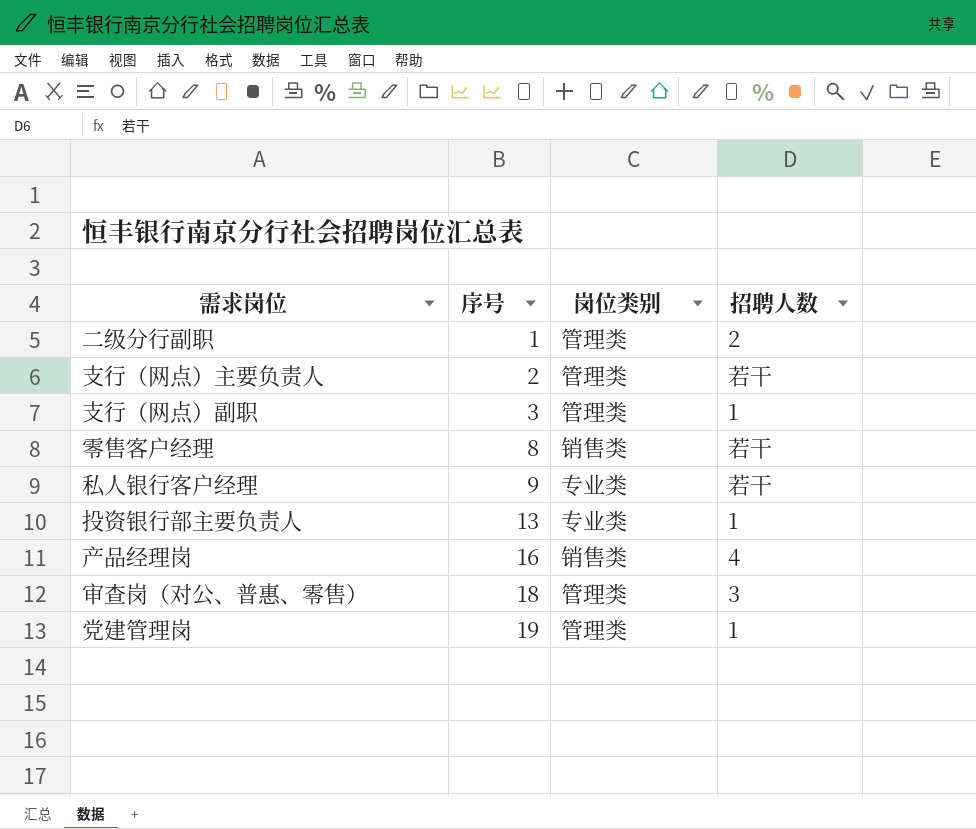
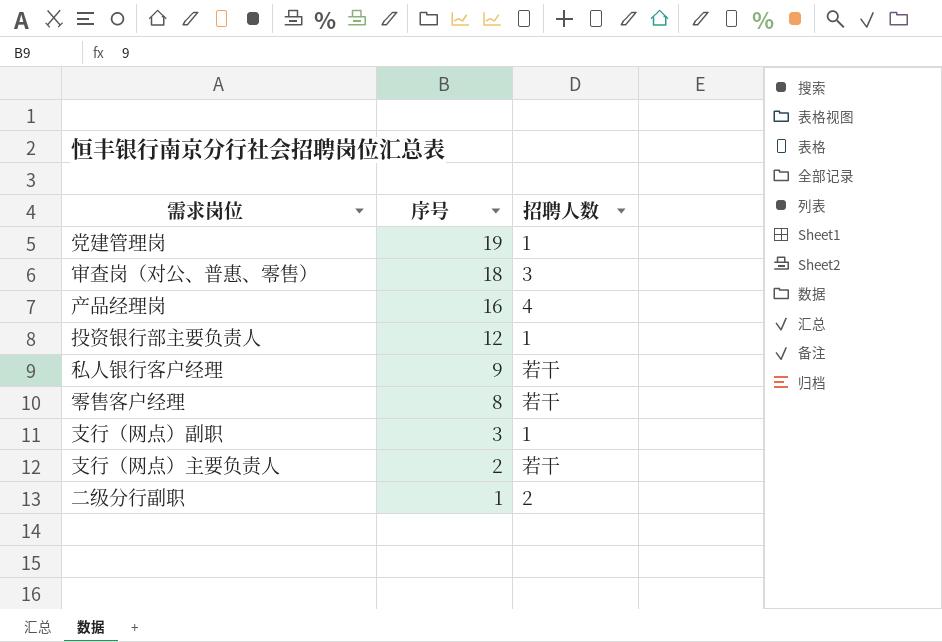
row order: 序号 ascending -> 序号 descending
column 岗位类别 | position: 3 -> none
投资银行部主要负责人 | 序号: 13 -> 12

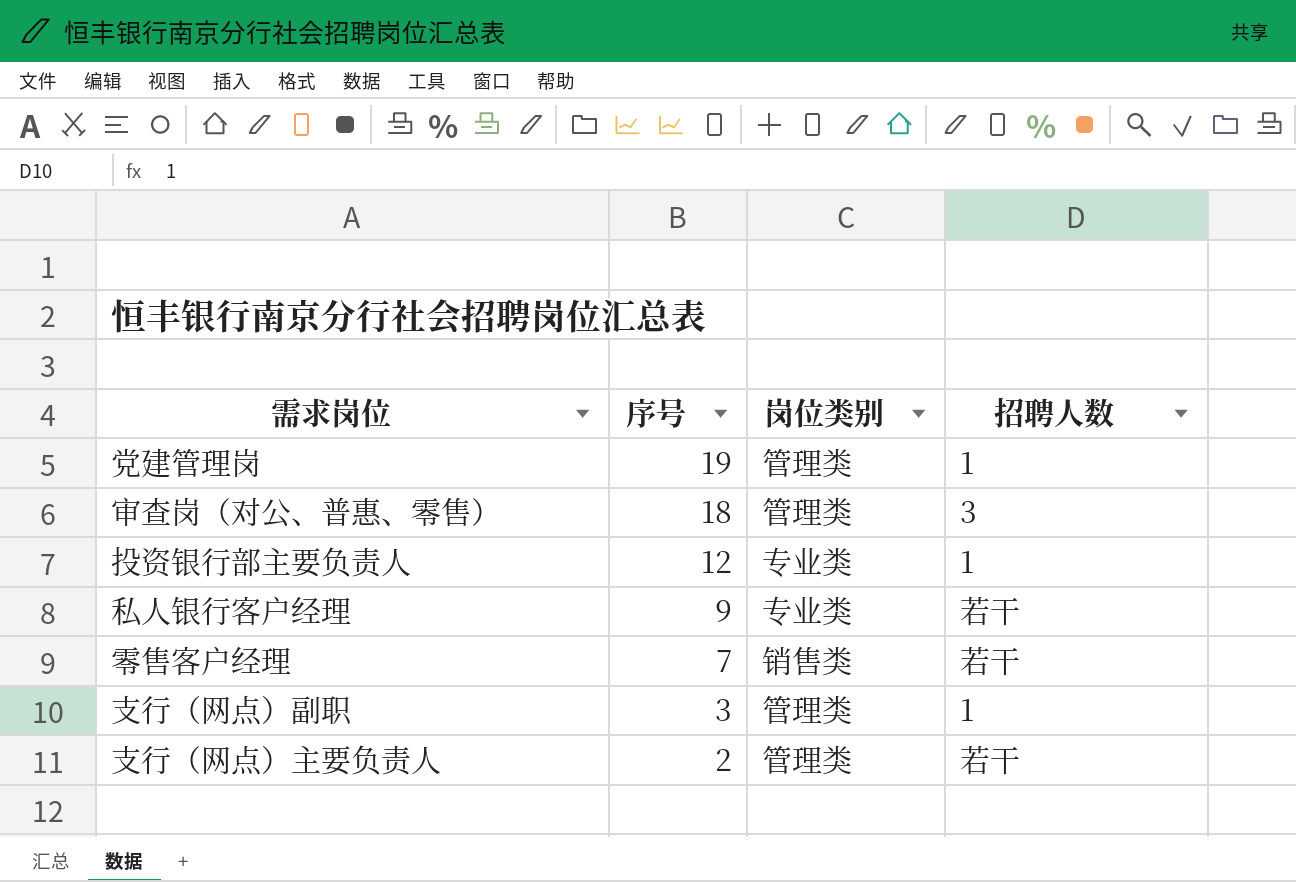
column 岗位类别 | position: none -> 3
row 产品经理岗: 16 | 4 -> none
row 二级分行副职: 1 | 2 -> none
零售客户经理 | 序号: 8 -> 7

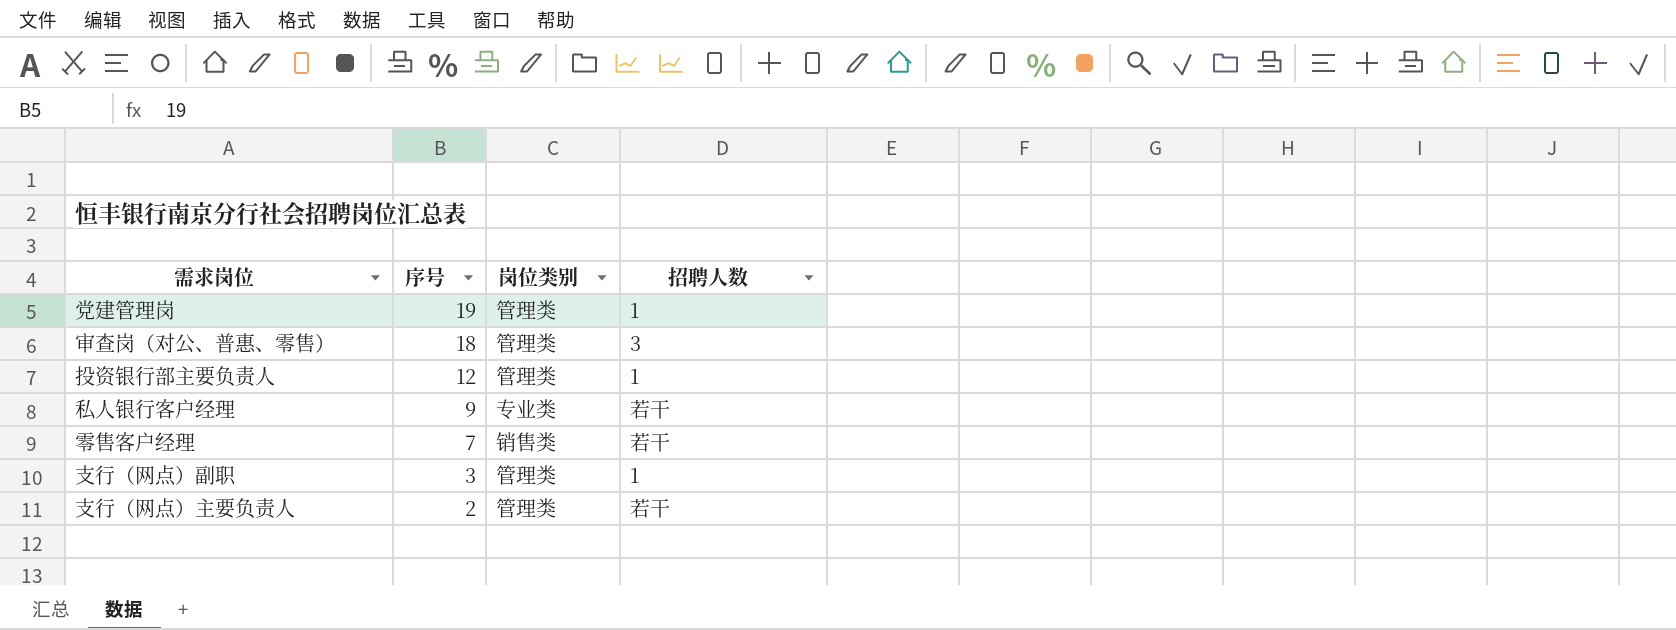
投资银行部主要负责人 | 岗位类别: 专业类 -> 管理类

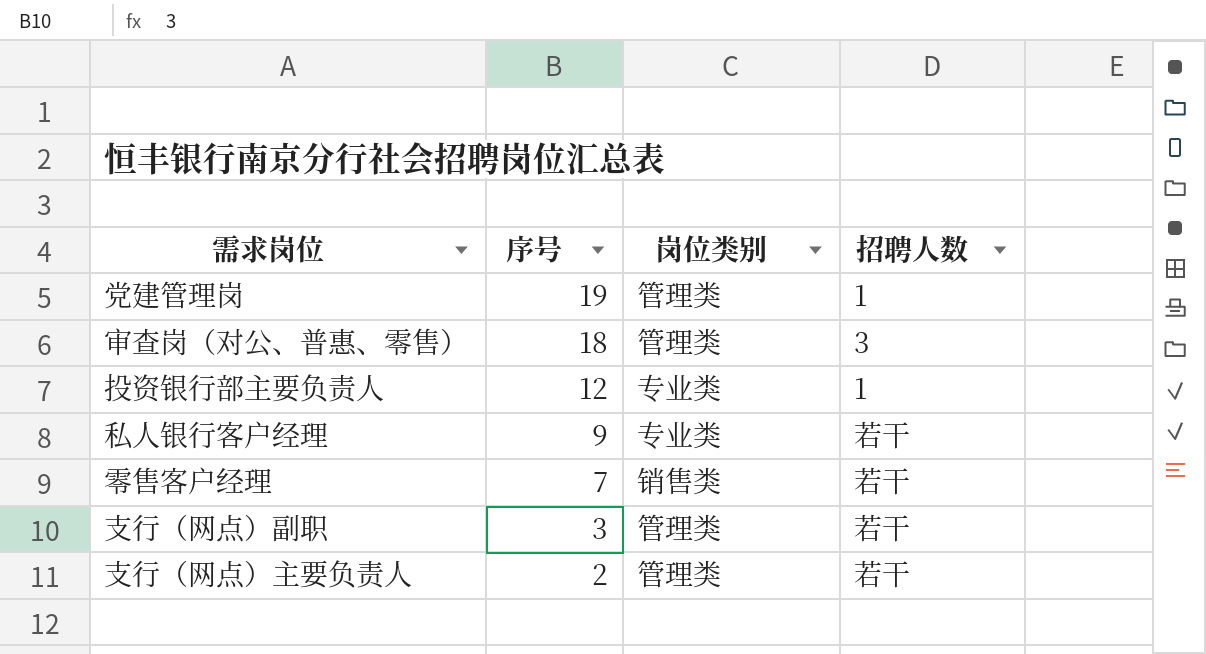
投资银行部主要负责人 | 岗位类别: 管理类 -> 专业类
支行（网点）副职 | 招聘人数: 1 -> 若干

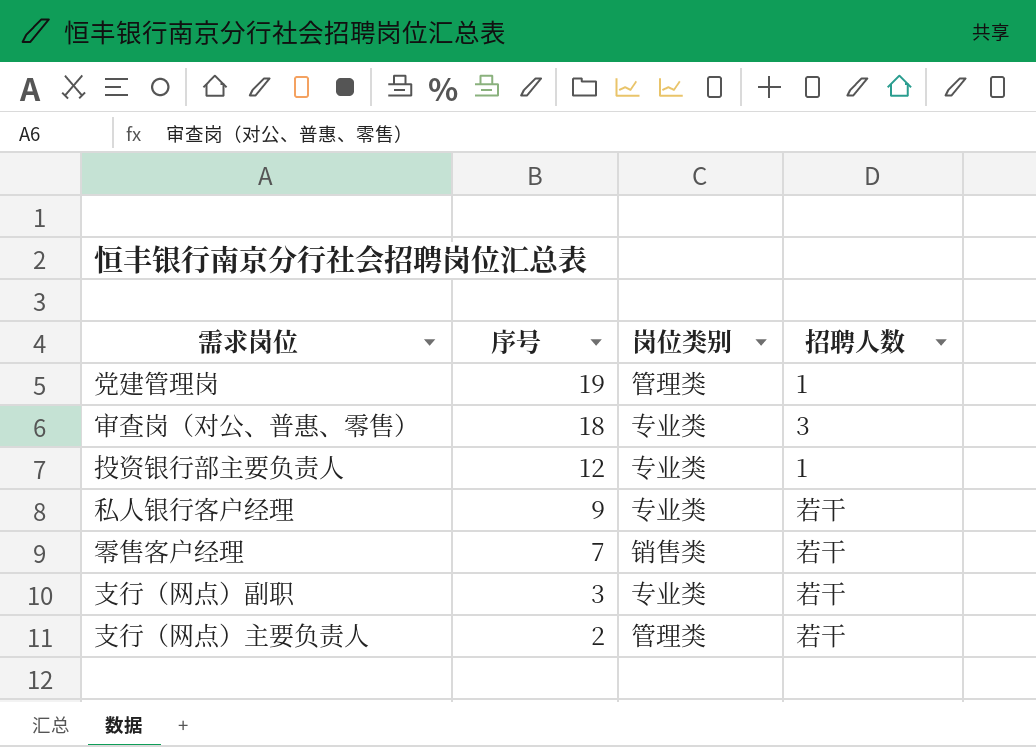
审查岗（对公、普惠、零售） | 岗位类别: 管理类 -> 专业类
支行（网点）副职 | 岗位类别: 管理类 -> 专业类

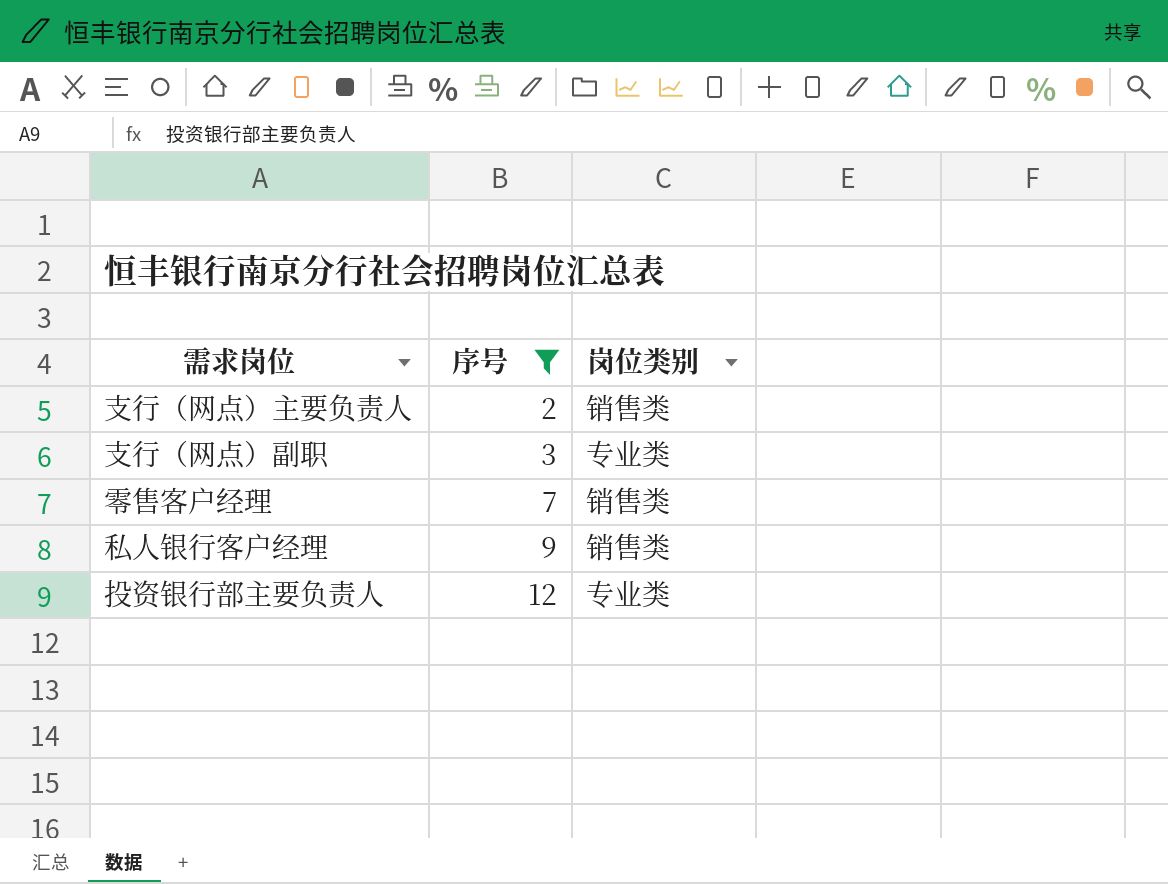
filter: none -> 序号 <= 12
row order: 序号 descending -> 序号 ascending
column 招聘人数 | position: 4 -> none
支行（网点）主要负责人 | 岗位类别: 管理类 -> 销售类
私人银行客户经理 | 岗位类别: 专业类 -> 销售类

